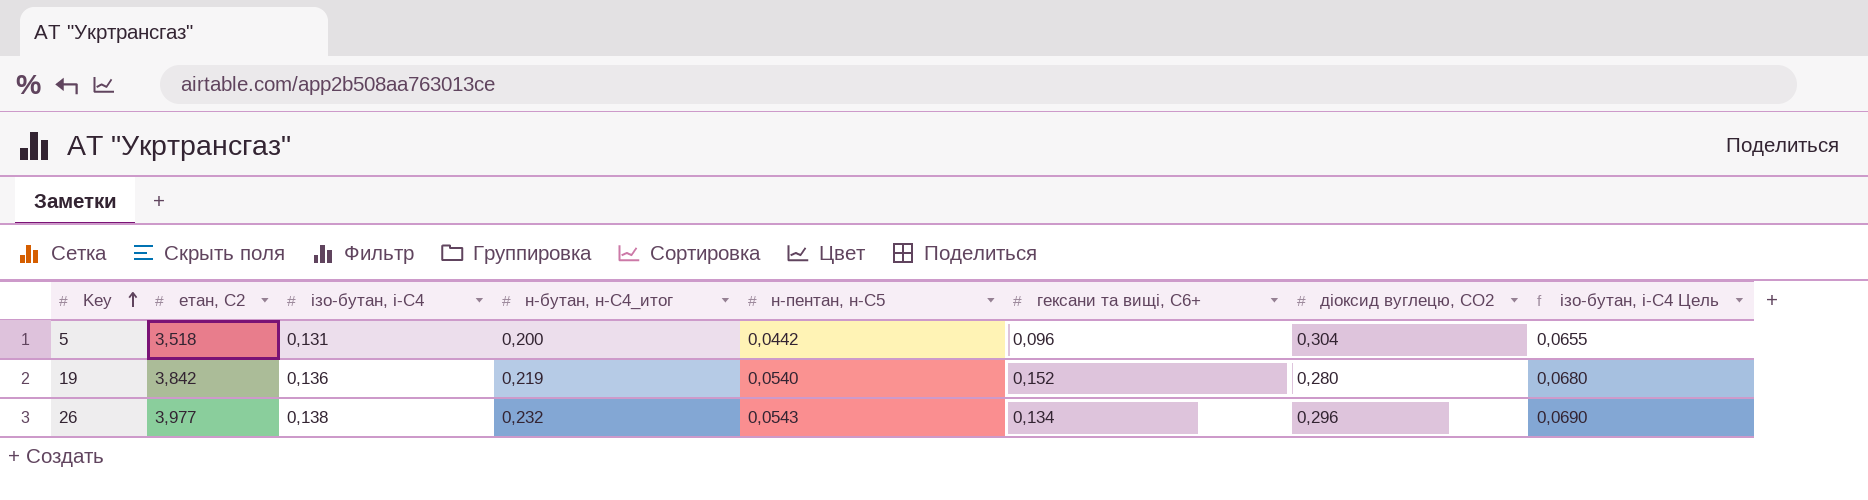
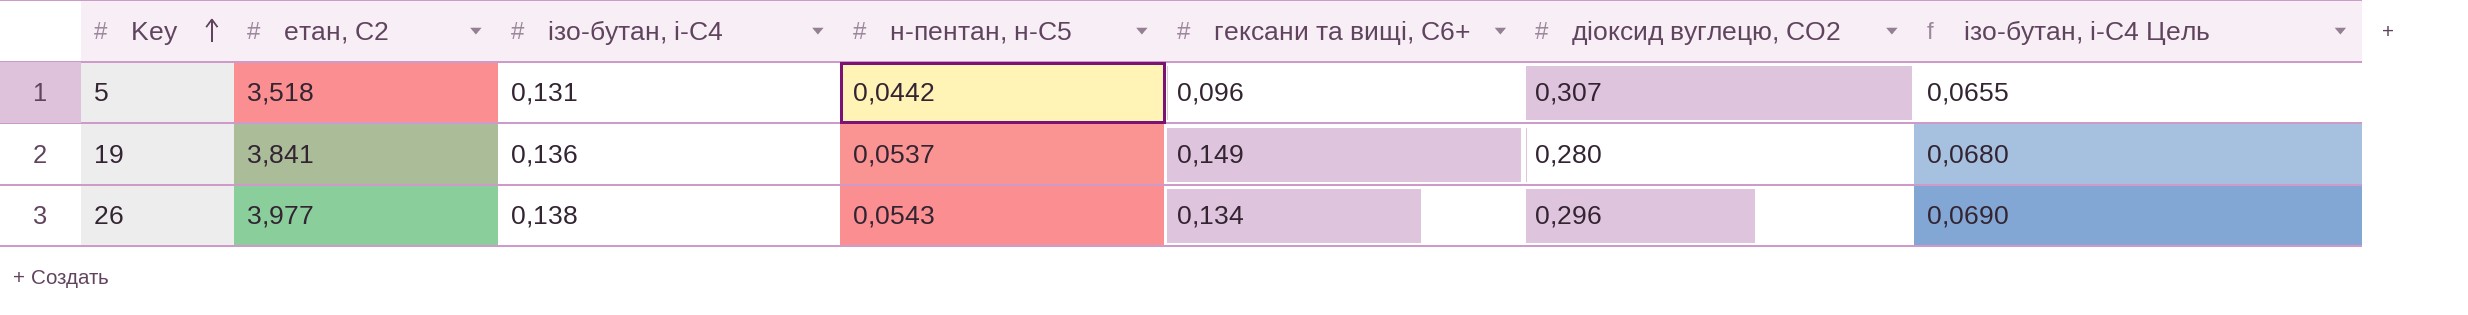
column н-бутан, н-С4_итог | position: 4 -> none
5 | діоксид вуглецю, CО2: 0,304 -> 0,307
19 | етан, С2: 3,842 -> 3,841
19 | н-пентан, н-С5: 0,0540 -> 0,0537
19 | гексани та вищі, С6+: 0,152 -> 0,149

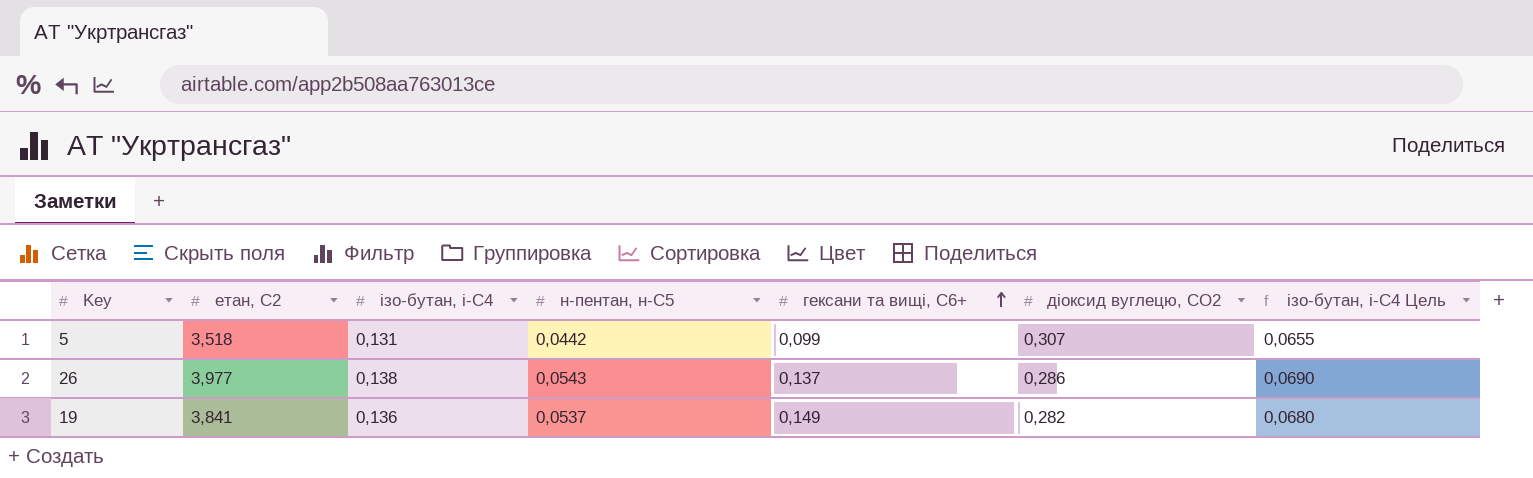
row order: Key ascending -> гексани та вищі, С6+ ascending
5 | гексани та вищі, С6+: 0,096 -> 0,099
26 | гексани та вищі, С6+: 0,134 -> 0,137
26 | діоксид вуглецю, CО2: 0,296 -> 0,286
19 | діоксид вуглецю, CО2: 0,280 -> 0,282

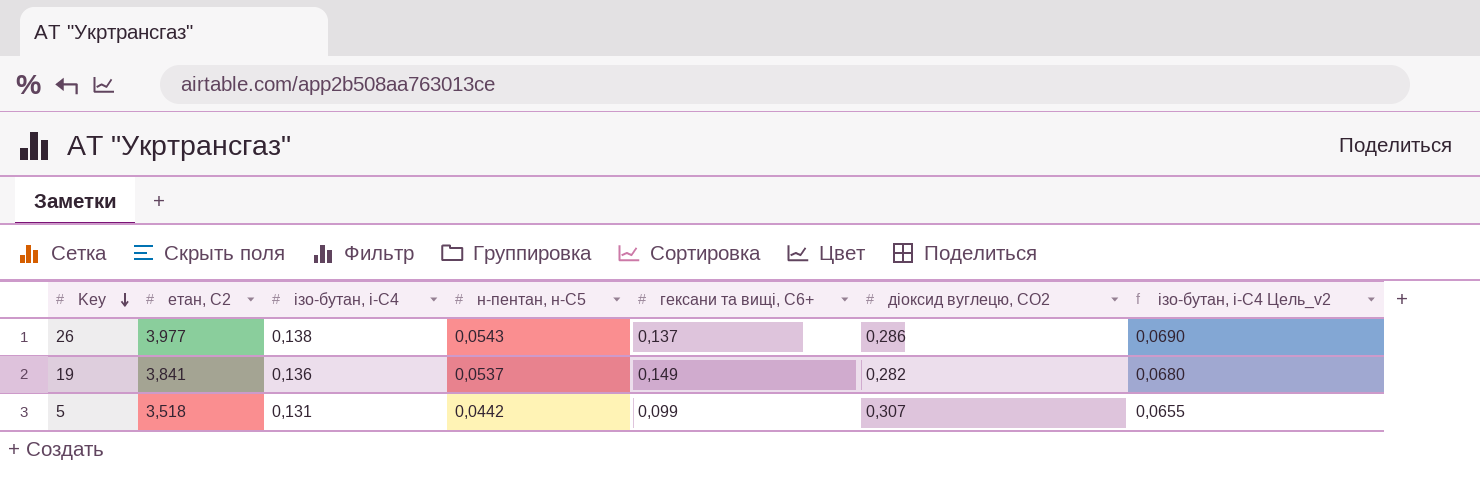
row order: гексани та вищі, С6+ ascending -> Key descending
column name: ізо-бутан, і-С4 Цель -> ізо-бутан, і-С4 Цель_v2

